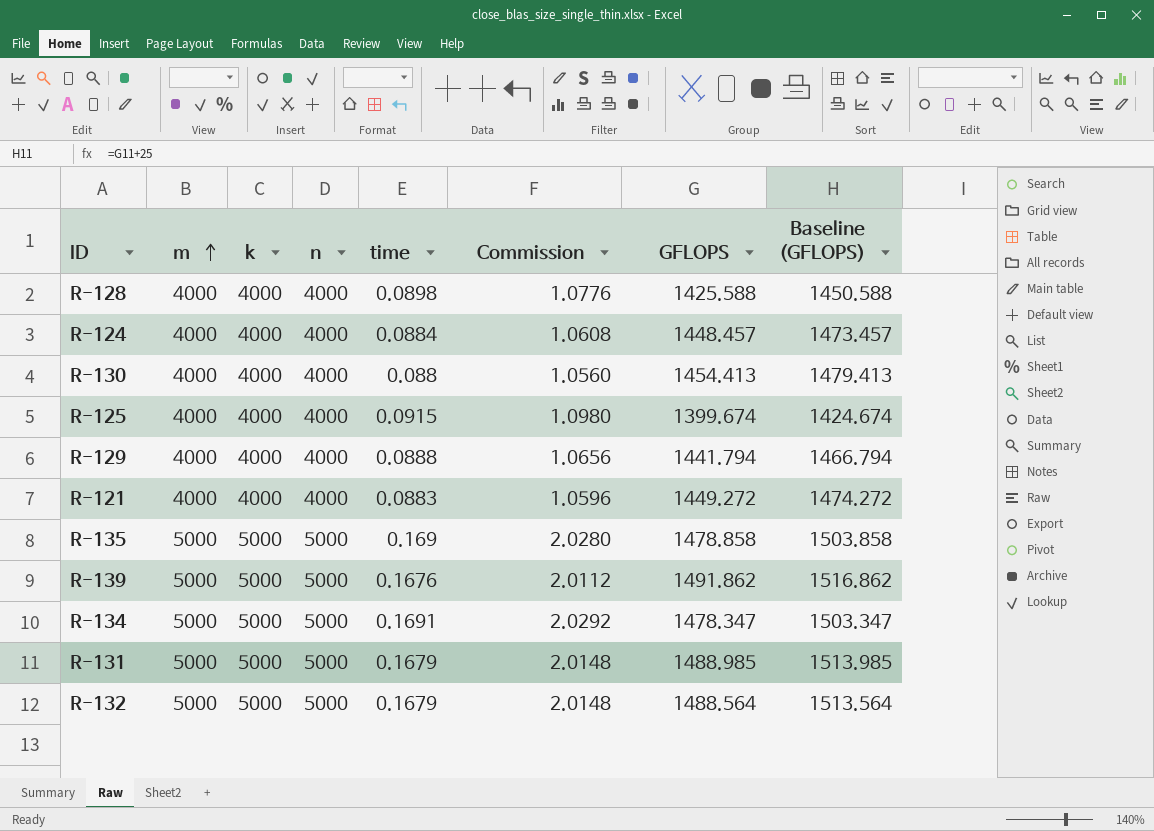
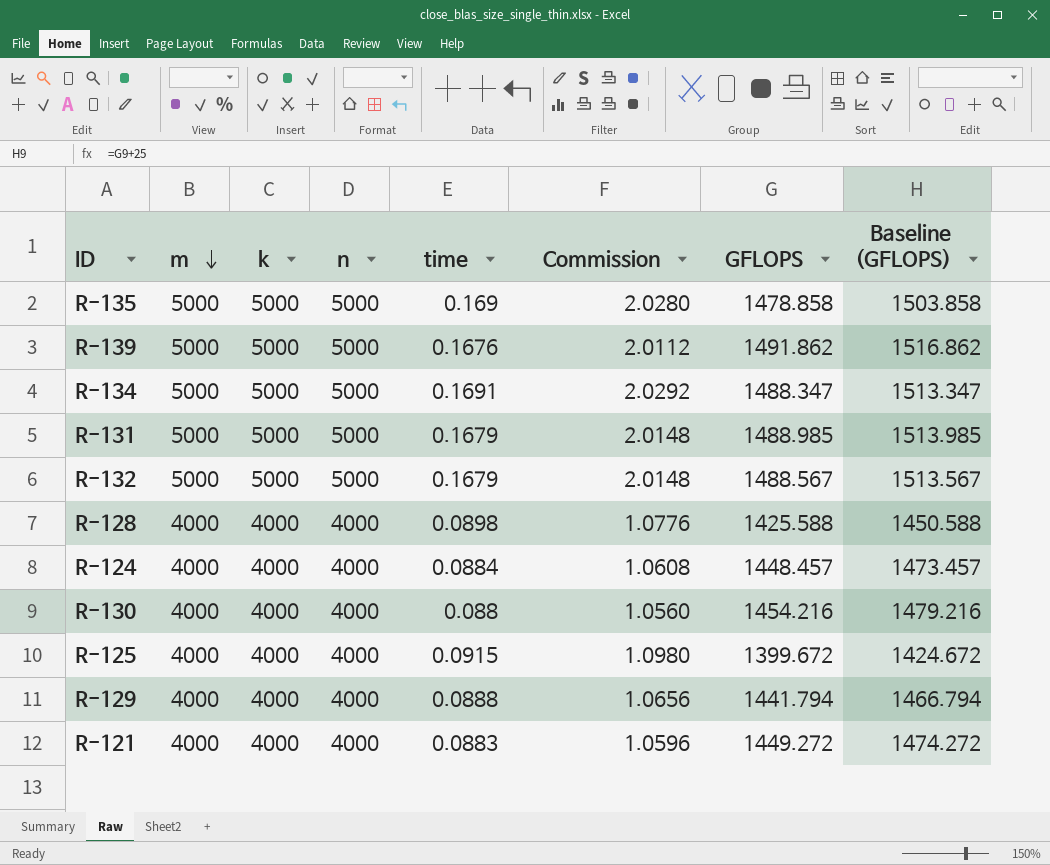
row order: m ascending -> m descending
R-134 | GFLOPS: 1478.347 -> 1488.347
R-134 | Baseline (GFLOPS): 1503.347 -> 1513.347
R-132 | GFLOPS: 1488.564 -> 1488.567
R-132 | Baseline (GFLOPS): 1513.564 -> 1513.567
R-130 | GFLOPS: 1454.413 -> 1454.216
R-130 | Baseline (GFLOPS): 1479.413 -> 1479.216
R-125 | GFLOPS: 1399.674 -> 1399.672
R-125 | Baseline (GFLOPS): 1424.674 -> 1424.672

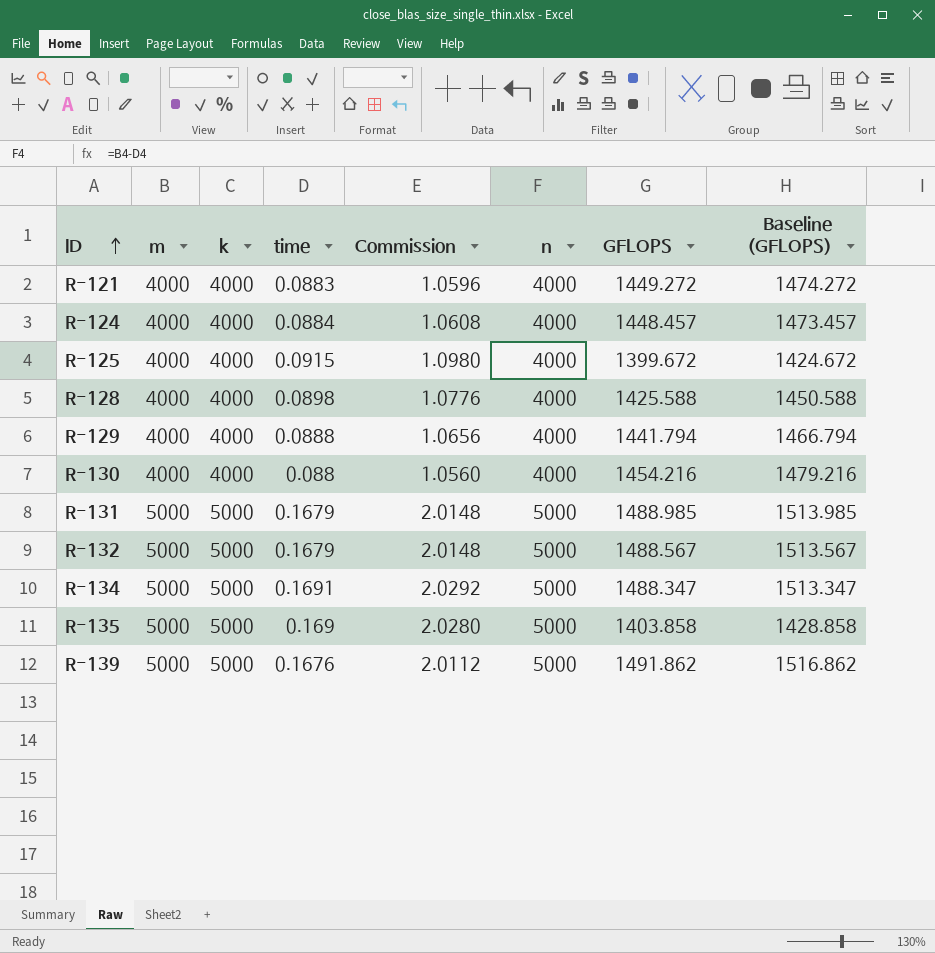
row order: m descending -> ID ascending
column n | position: 4 -> 6
R-135 | GFLOPS: 1478.858 -> 1403.858
R-135 | Baseline (GFLOPS): 1503.858 -> 1428.858

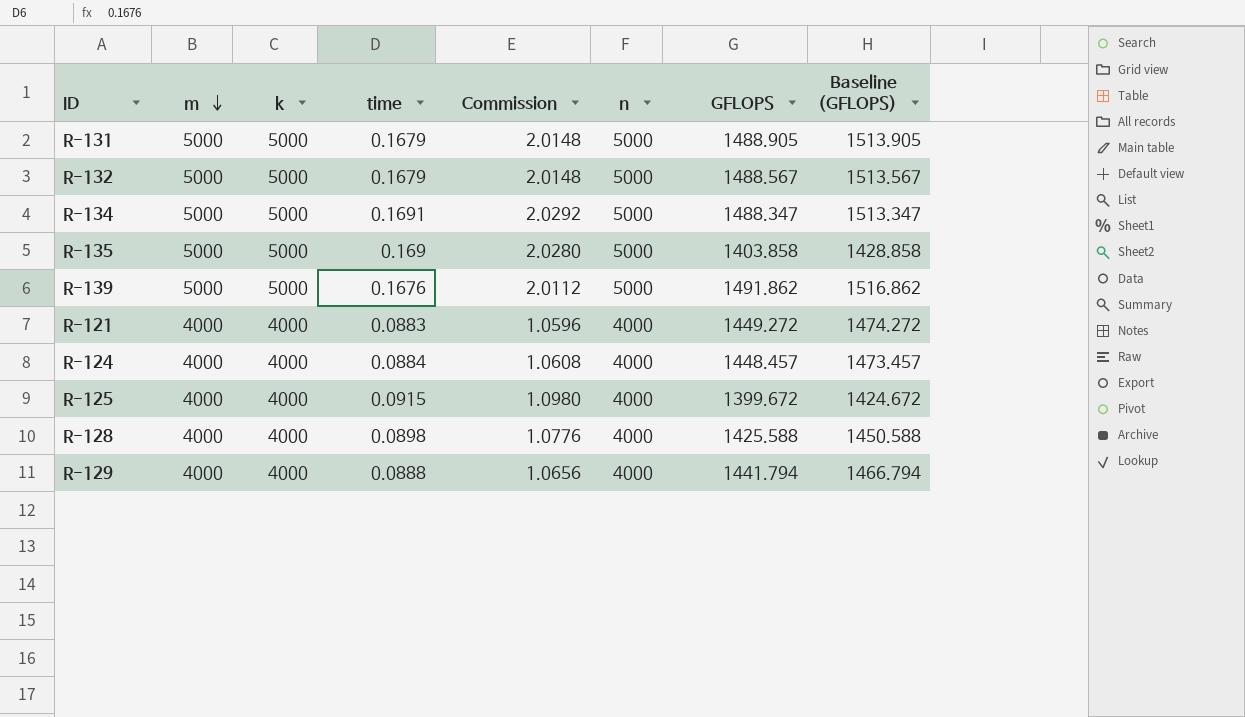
row order: ID ascending -> m descending
row R-130: 4000 | 4000 | 0.088 | 1.0560 | 4000 | 1454.216 | 1479.216 -> none
R-131 | GFLOPS: 1488.985 -> 1488.905
R-131 | Baseline (GFLOPS): 1513.985 -> 1513.905

